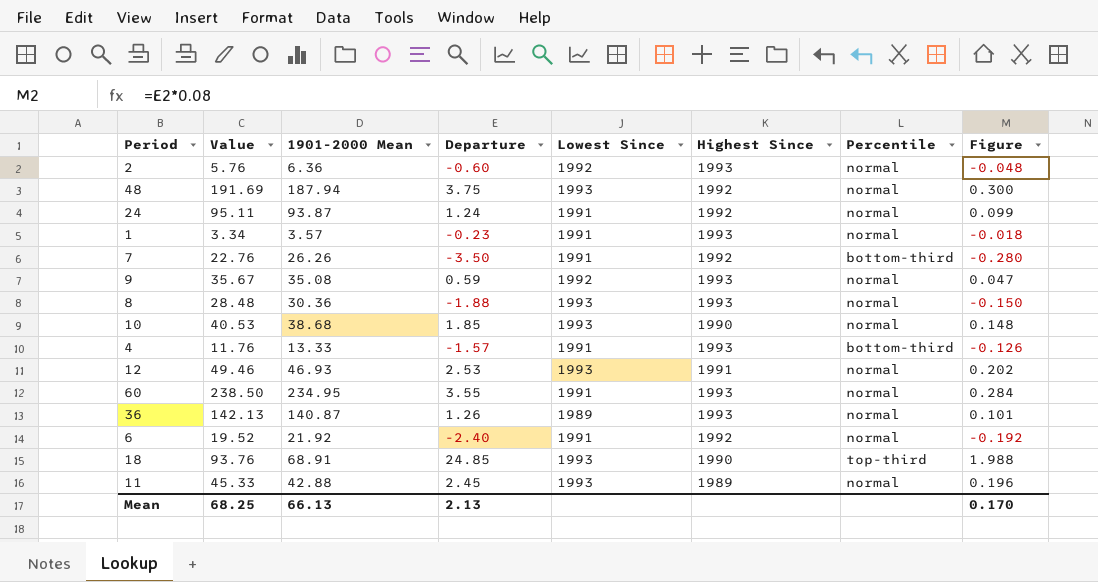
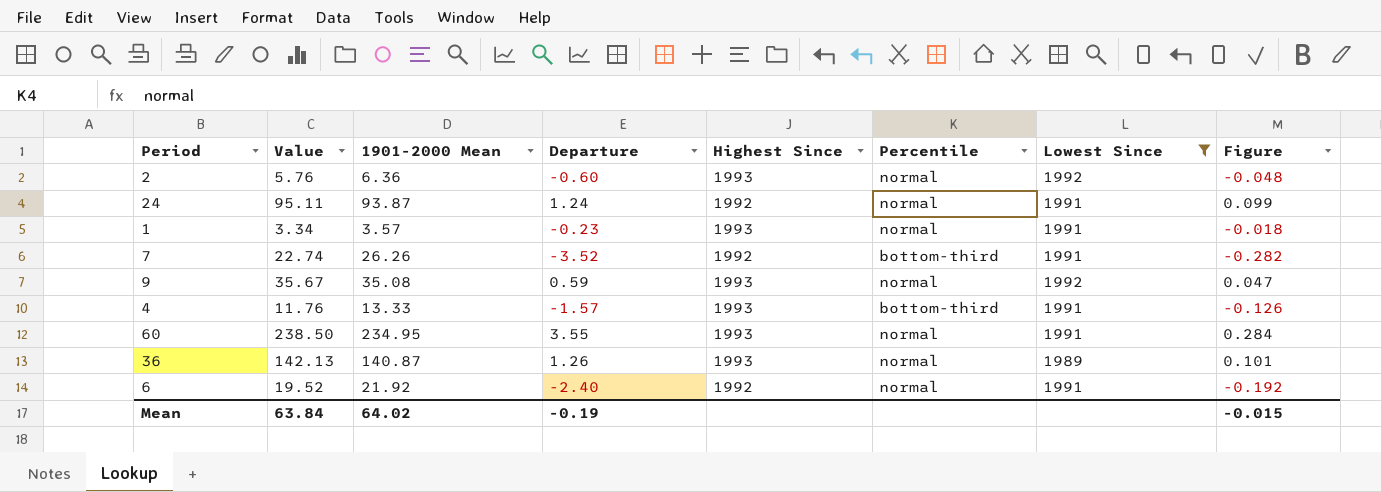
filter: none -> Lowest Since != 1993
column Lowest Since | position: 5 -> 7
7 | Value: 22.76 -> 22.74
7 | Departure: -3.50 -> -3.52
7 | Figure: -0.280 -> -0.282
Mean | Value: 68.25 -> 63.84
Mean | 1901-2000 Mean: 66.13 -> 64.02
Mean | Departure: 2.13 -> -0.19
Mean | Figure: 0.170 -> -0.015

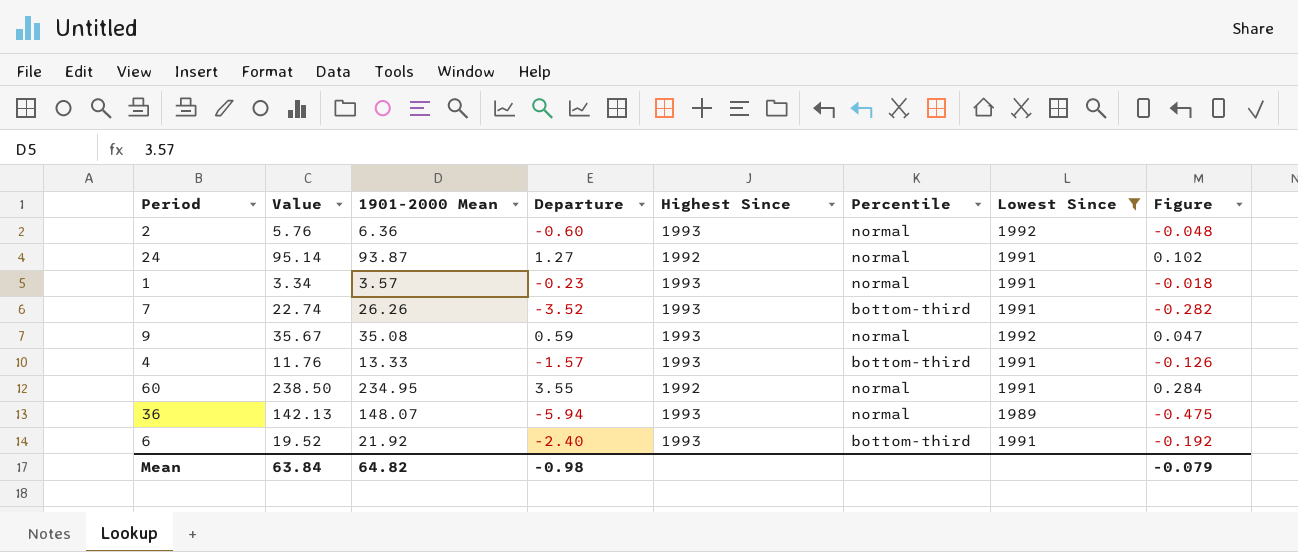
24 | Value: 95.11 -> 95.14
24 | Departure: 1.24 -> 1.27
24 | Figure: 0.099 -> 0.102
7 | Highest Since: 1992 -> 1993
60 | Highest Since: 1993 -> 1992
36 | 1901-2000 Mean: 140.87 -> 148.07
36 | Departure: 1.26 -> -5.94
36 | Figure: 0.101 -> -0.475
6 | Highest Since: 1992 -> 1993
6 | Percentile: normal -> bottom-third
Mean | 1901-2000 Mean: 64.02 -> 64.82
Mean | Departure: -0.19 -> -0.98
Mean | Figure: -0.015 -> -0.079

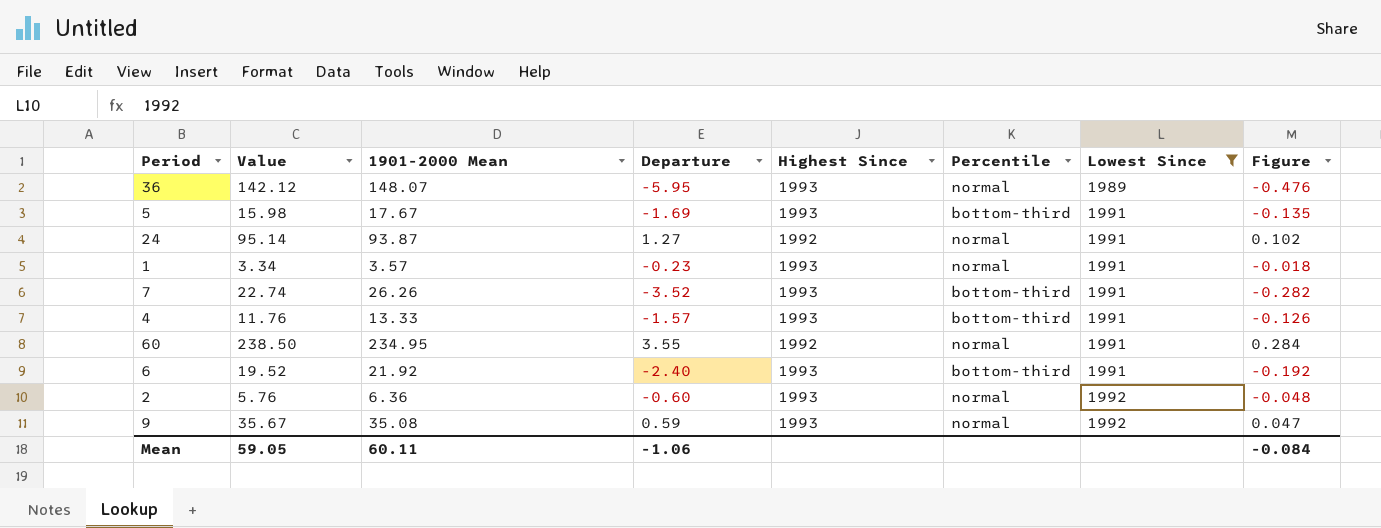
row order: none -> Lowest Since ascending
36 | Value: 142.13 -> 142.12
36 | Departure: -5.94 -> -5.95
36 | Figure: -0.475 -> -0.476
row 5: none -> 15.98 | 17.67 | -1.69 | 1993 | bottom-third | 1991 | -0.135
Mean | Value: 63.84 -> 59.05
Mean | 1901-2000 Mean: 64.82 -> 60.11
Mean | Departure: -0.98 -> -1.06
Mean | Figure: -0.079 -> -0.084

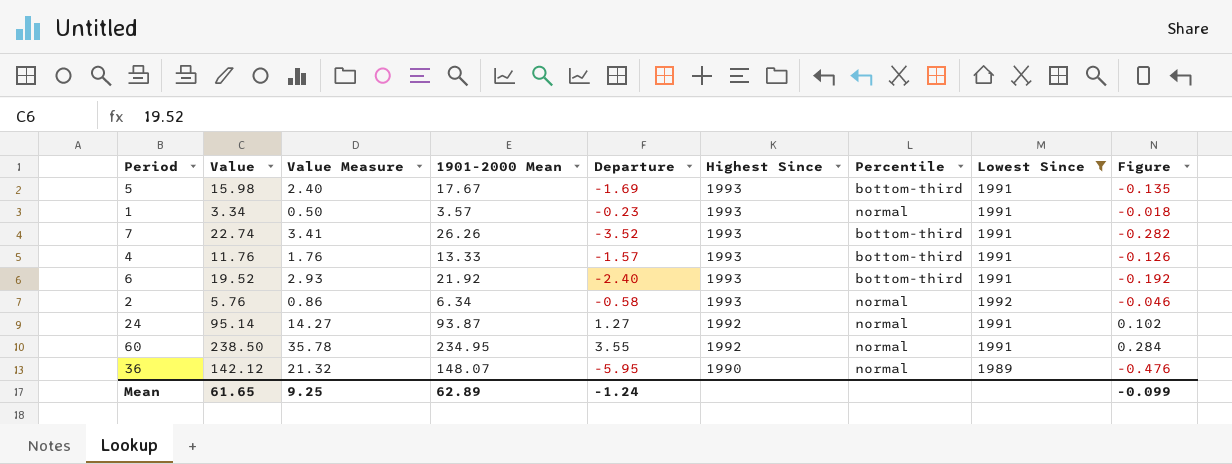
row order: Lowest Since ascending -> Highest Since descending
column Value Measure | formula: none -> [Value] * 0.15
row 9: 35.67 | 35.08 | 0.59 | 1993 | normal | 1992 | 0.047 -> none
2 | 1901-2000 Mean: 6.36 -> 6.34
2 | Departure: -0.60 -> -0.58
2 | Figure: -0.048 -> -0.046
36 | Highest Since: 1993 -> 1990
Mean | Value: 59.05 -> 61.65
Mean | 1901-2000 Mean: 60.11 -> 62.89
Mean | Departure: -1.06 -> -1.24
Mean | Figure: -0.084 -> -0.099

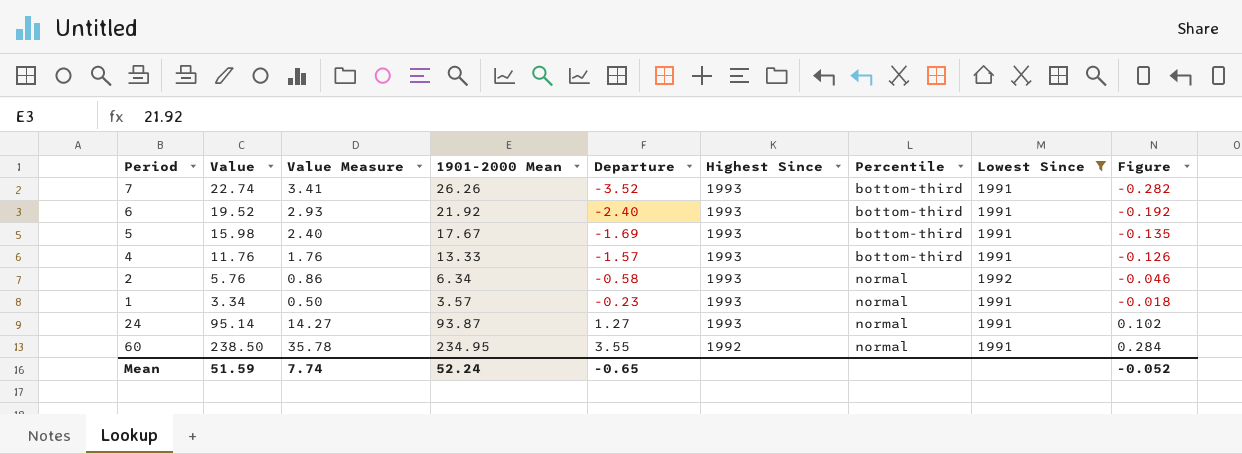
row order: Highest Since descending -> Departure ascending
row 36: 142.12 | 21.32 | 148.07 | -5.95 | 1990 | normal | 1989 | -0.476 -> none
24 | Highest Since: 1992 -> 1993
Mean | Value: 61.65 -> 51.59
Mean | Value Measure: 9.25 -> 7.74
Mean | 1901-2000 Mean: 62.89 -> 52.24
Mean | Departure: -1.24 -> -0.65
Mean | Figure: -0.099 -> -0.052

